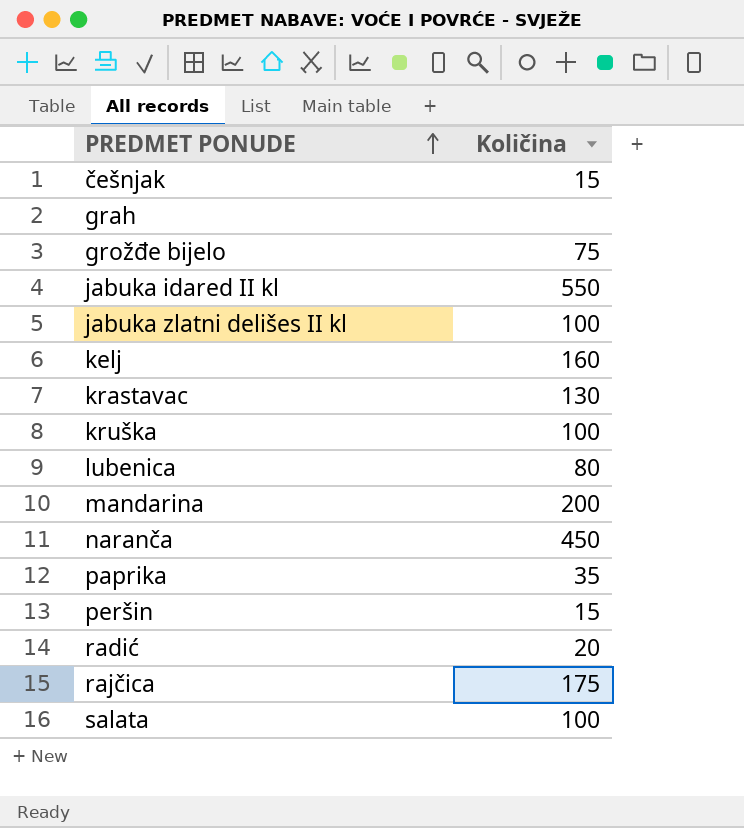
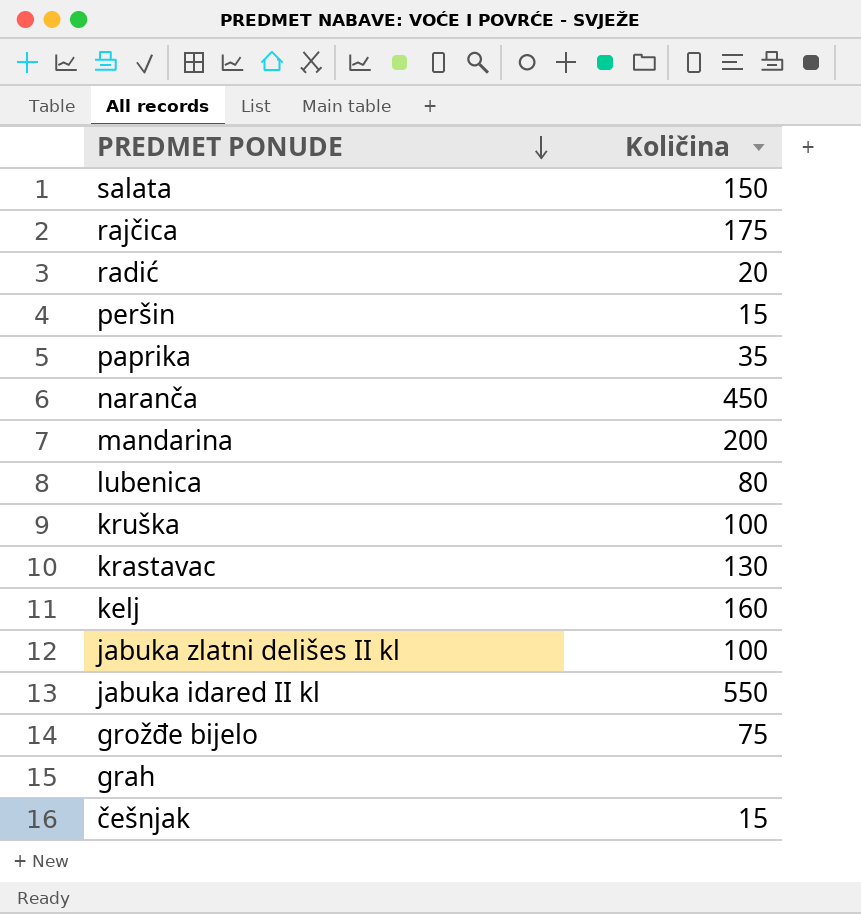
row order: PREDMET PONUDE ascending -> PREDMET PONUDE descending
salata | Količina: 100 -> 150

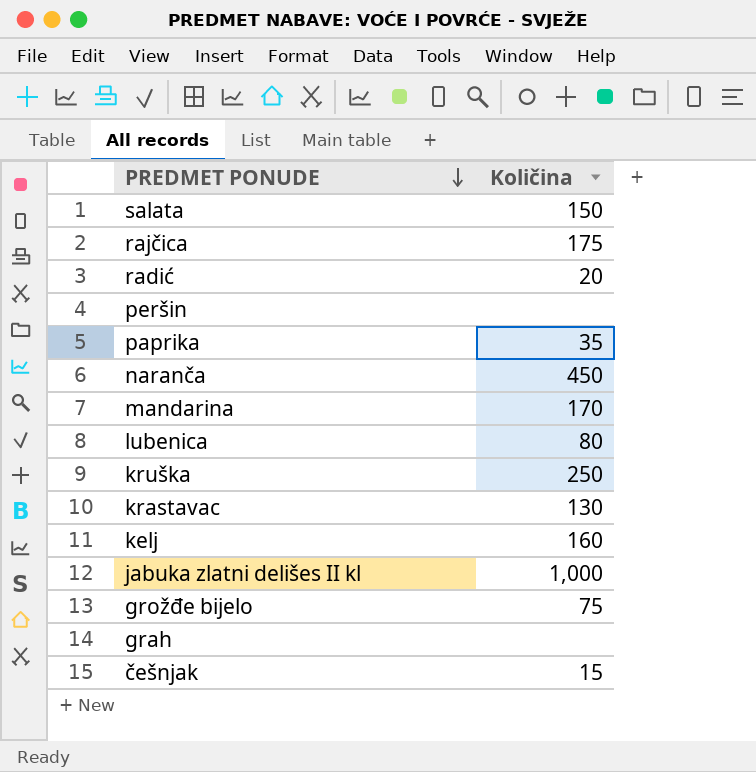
row jabuka idared II kl: 550 -> none
peršin | Količina: 15 -> none
mandarina | Količina: 200 -> 170
kruška | Količina: 100 -> 250
jabuka zlatni delišes II kl | Količina: 100 -> 1,000

